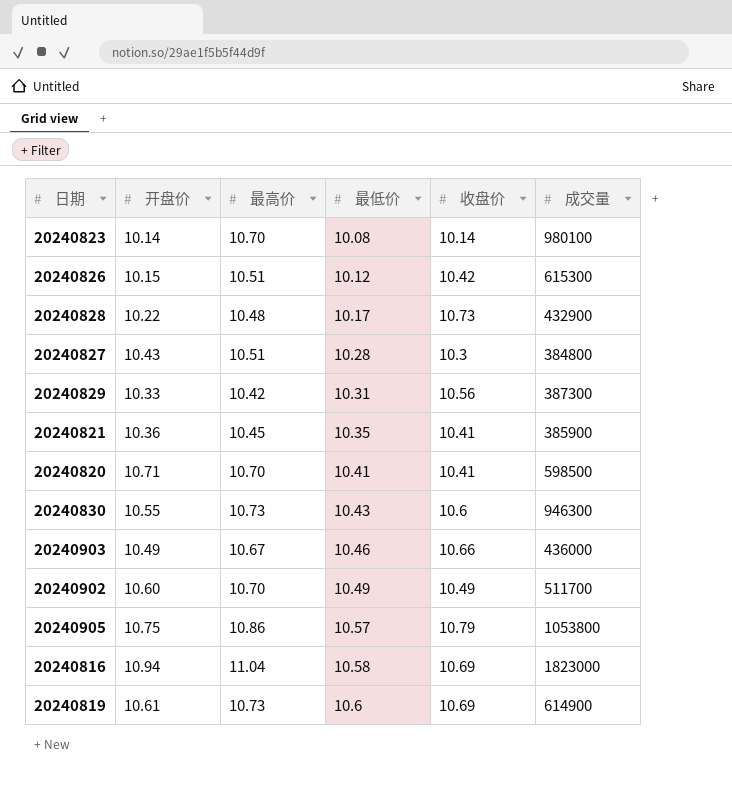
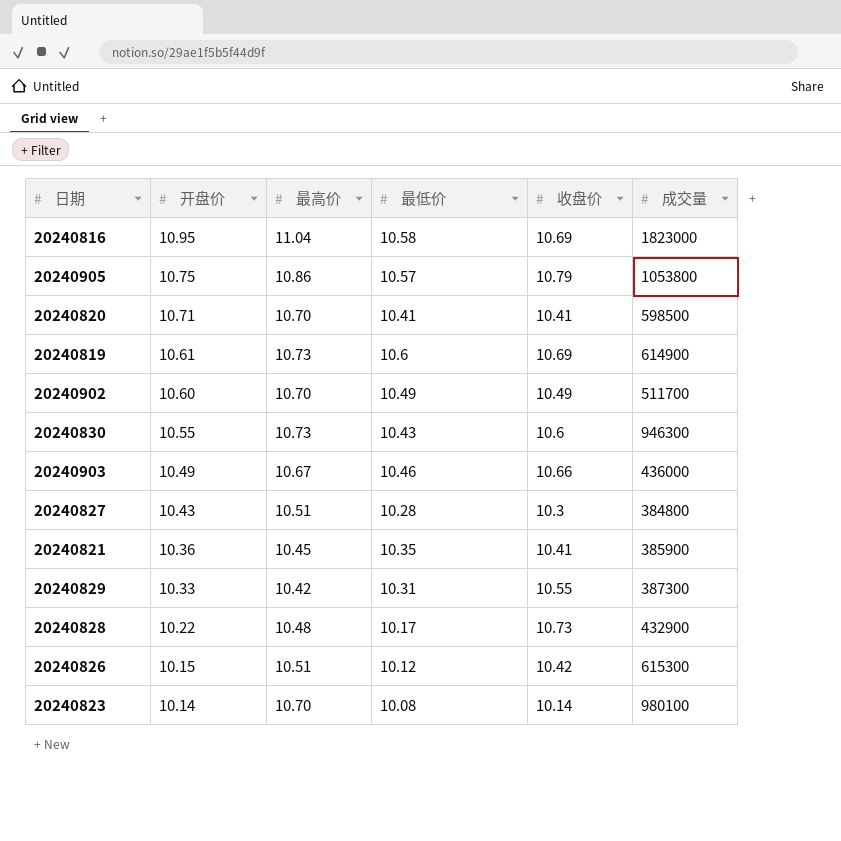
row order: 最低价 ascending -> 开盘价 descending
20240816 | 开盘价: 10.94 -> 10.95
20240829 | 收盘价: 10.56 -> 10.55

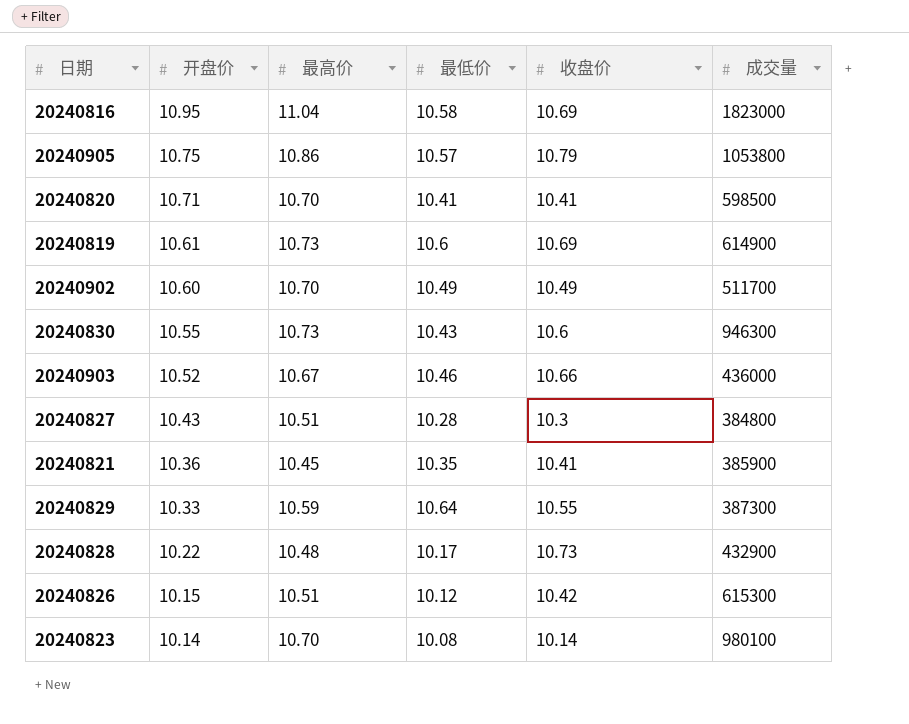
20240903 | 开盘价: 10.49 -> 10.52
20240829 | 最高价: 10.42 -> 10.59
20240829 | 最低价: 10.31 -> 10.64

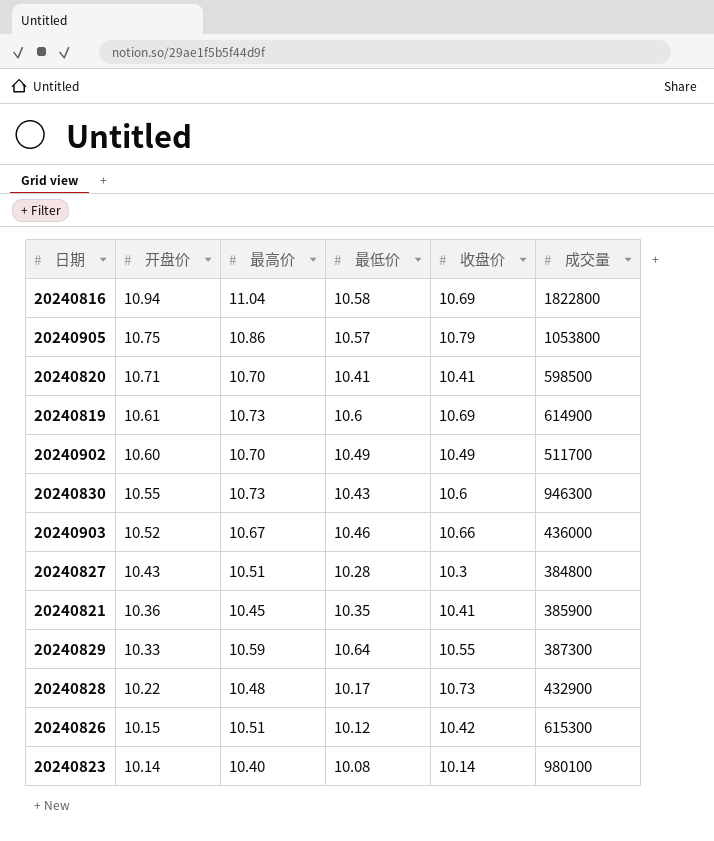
20240816 | 开盘价: 10.95 -> 10.94
20240816 | 成交量: 1823000 -> 1822800
20240823 | 最高价: 10.70 -> 10.40

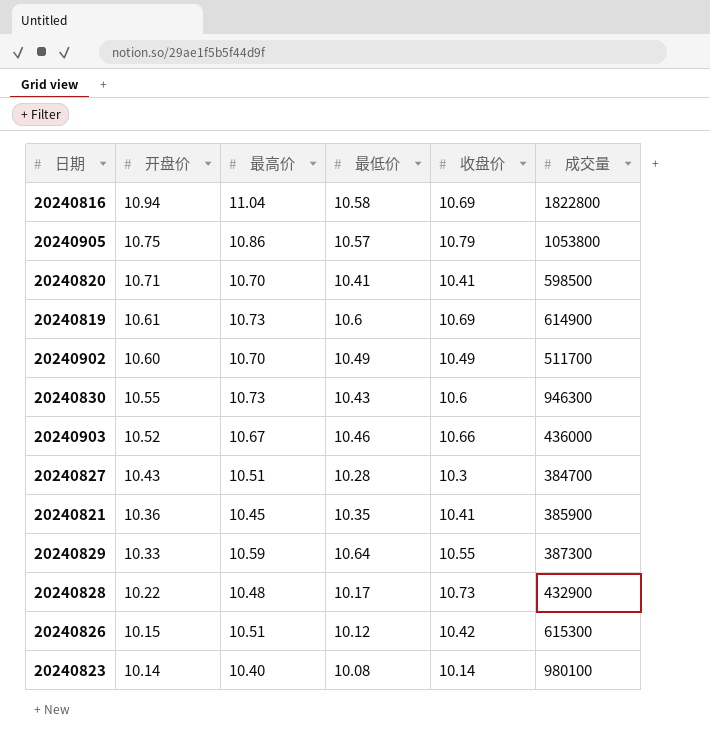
20240827 | 成交量: 384800 -> 384700

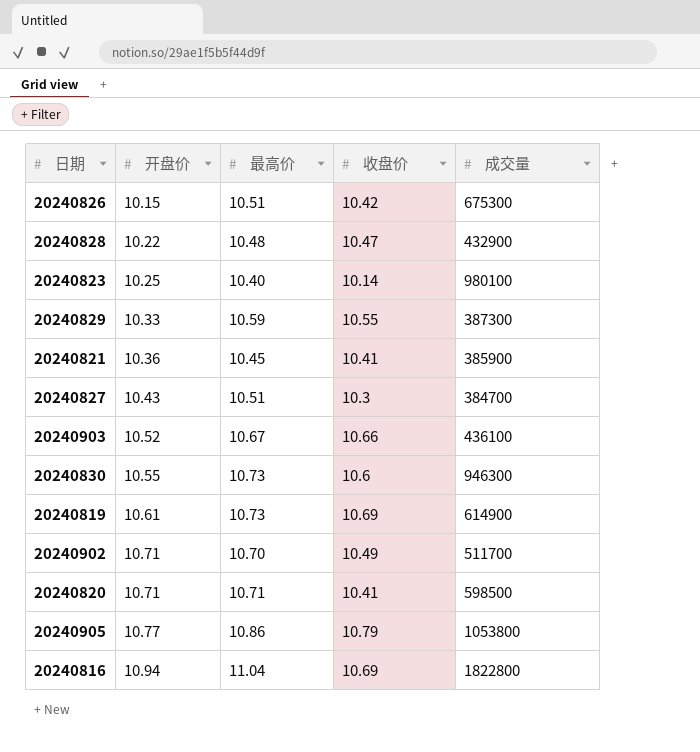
row order: 开盘价 descending -> 开盘价 ascending
column 最低价 | position: 4 -> none
20240826 | 成交量: 615300 -> 675300
20240828 | 收盘价: 10.73 -> 10.47
20240823 | 开盘价: 10.14 -> 10.25
20240903 | 成交量: 436000 -> 436100
20240902 | 开盘价: 10.60 -> 10.71
20240820 | 最高价: 10.70 -> 10.71
20240905 | 开盘价: 10.75 -> 10.77

